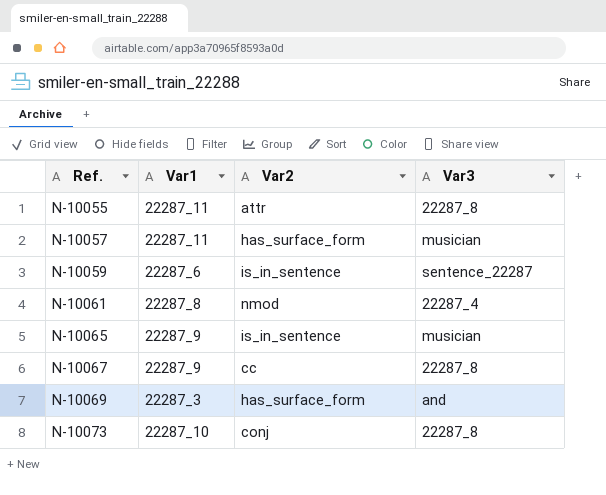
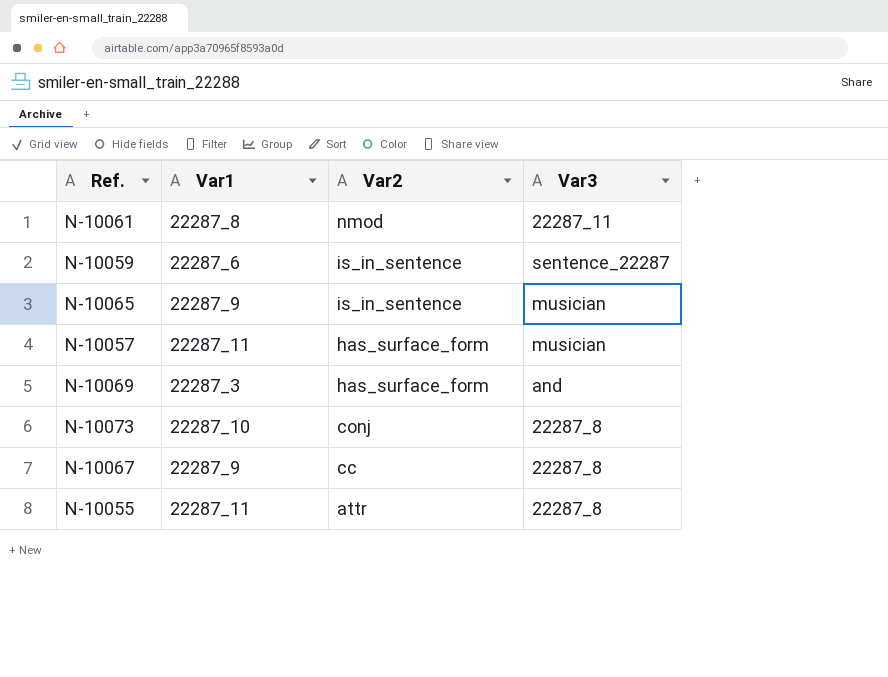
row order: Ref. ascending -> Var2 descending
N-10061 | Var3: 22287_4 -> 22287_11

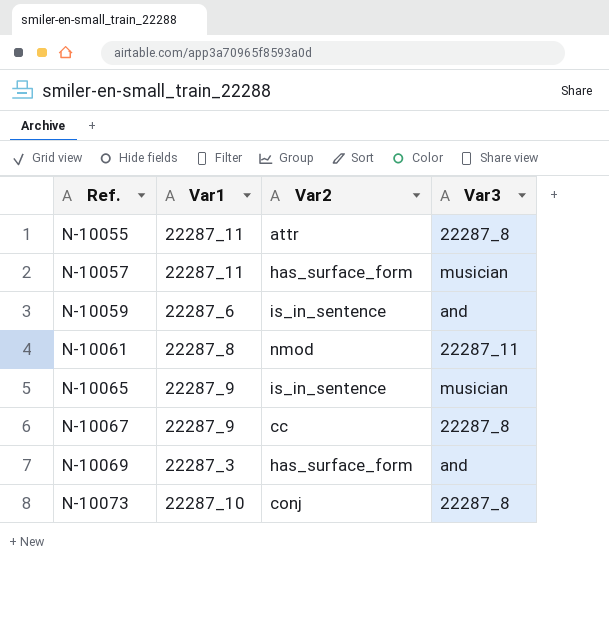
row order: Var2 descending -> Ref. ascending
N-10059 | Var3: sentence_22287 -> and

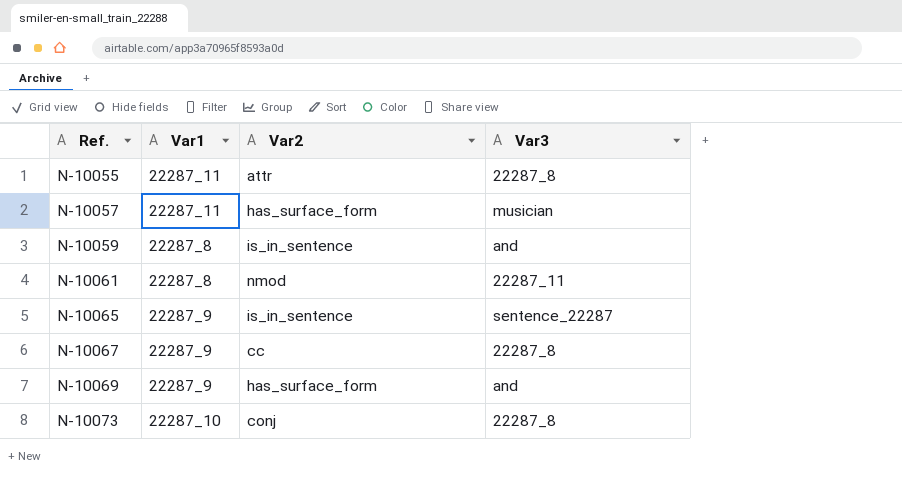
N-10059 | Var1: 22287_6 -> 22287_8
N-10065 | Var3: musician -> sentence_22287
N-10069 | Var1: 22287_3 -> 22287_9

